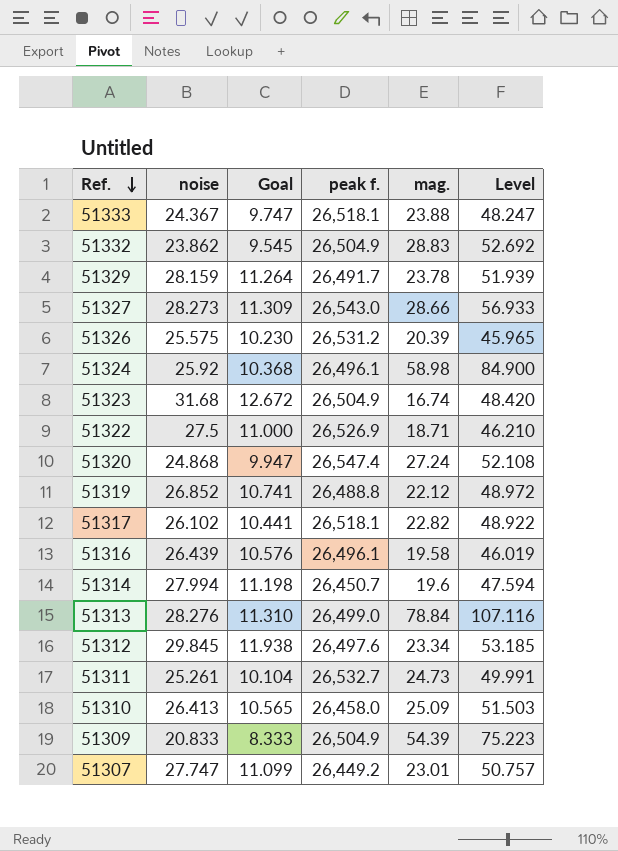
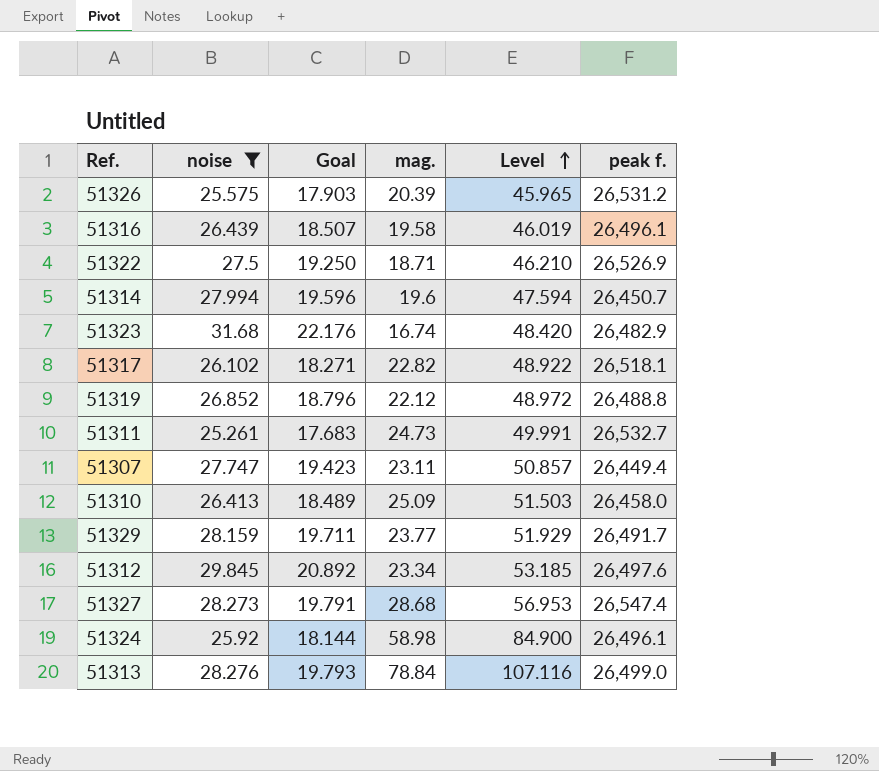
filter: none -> noise >= 25.261
row order: Ref. descending -> Level ascending
column Goal | formula: [noise] * 0.4 -> [noise] * 0.7
column peak f. | position: 4 -> 6
51323 | peak f.: 26,504.9 -> 26,482.9
51307 | mag.: 23.01 -> 23.11
51307 | Level: 50.757 -> 50.857
51307 | peak f.: 26,449.2 -> 26,449.4
51329 | mag.: 23.78 -> 23.77
51329 | Level: 51.939 -> 51.929
51327 | mag.: 28.66 -> 28.68
51327 | Level: 56.933 -> 56.953
51327 | peak f.: 26,543.0 -> 26,547.4

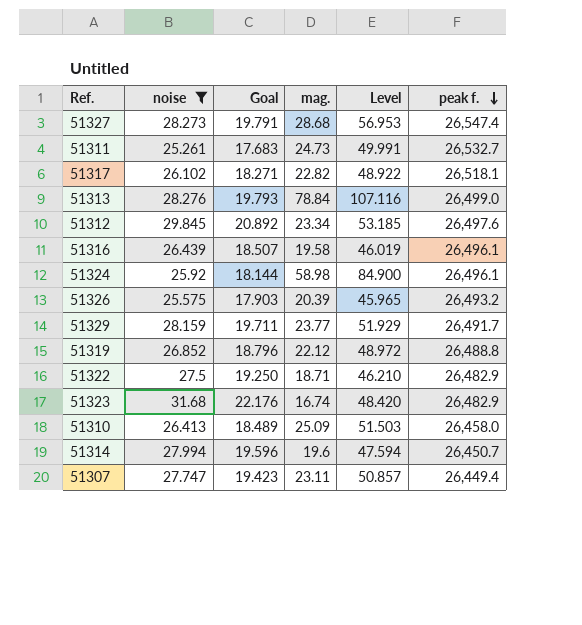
row order: Level ascending -> peak f. descending
51326 | peak f.: 26,531.2 -> 26,493.2
51322 | peak f.: 26,526.9 -> 26,482.9

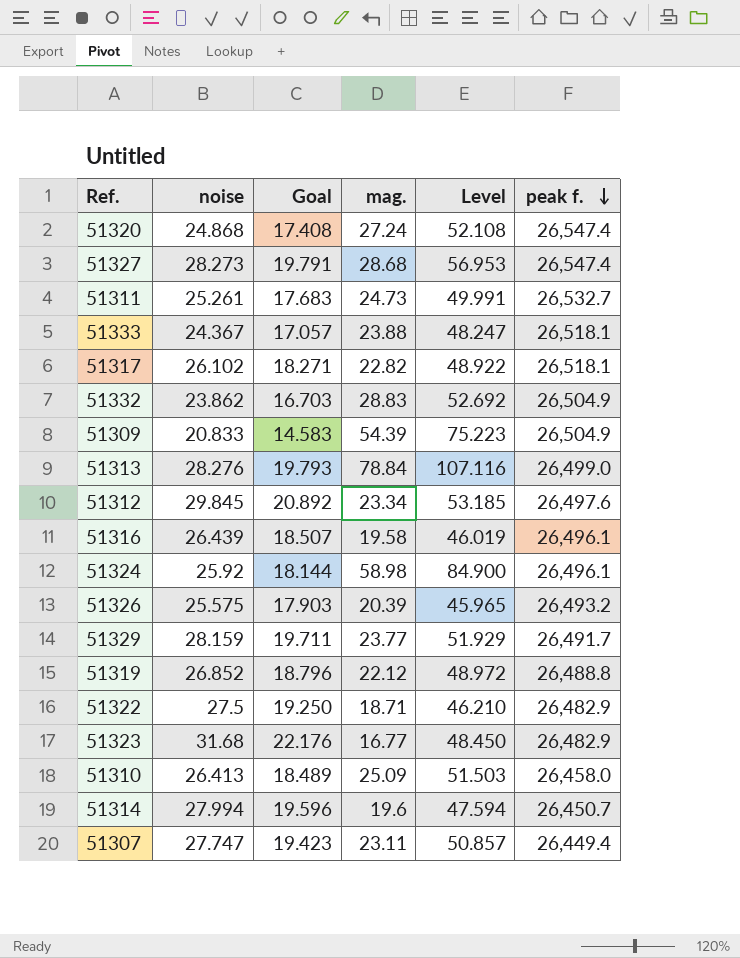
filter: noise >= 25.261 -> none
51323 | mag.: 16.74 -> 16.77
51323 | Level: 48.420 -> 48.450

